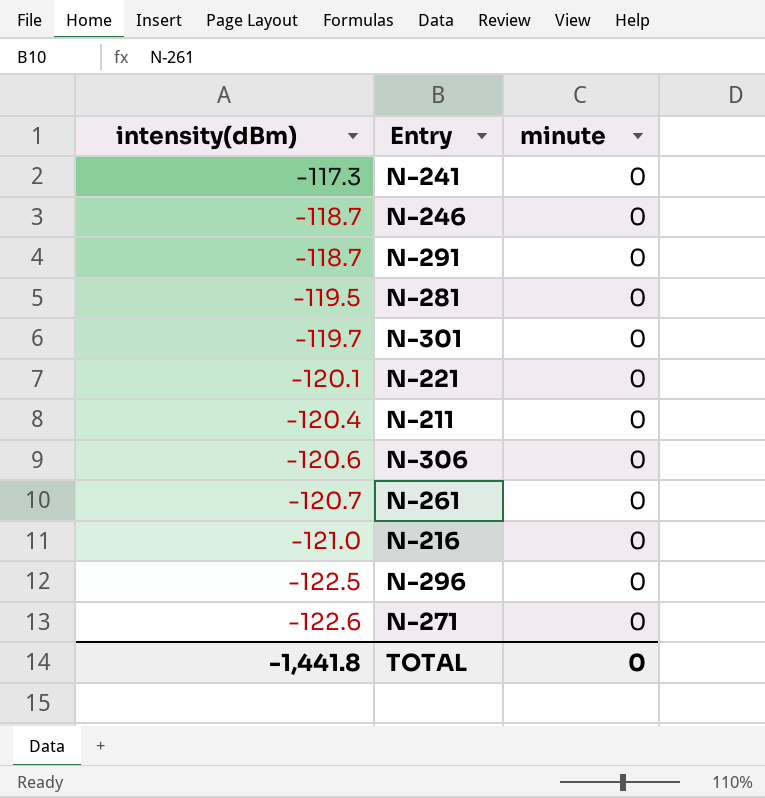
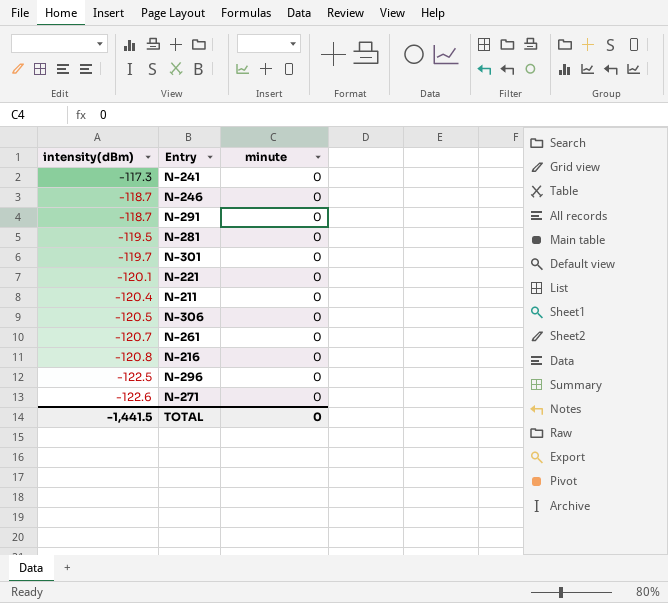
N-306 | intensity(dBm): -120.6 -> -120.5
N-216 | intensity(dBm): -121.0 -> -120.8
TOTAL | intensity(dBm): -1,441.8 -> -1,441.5

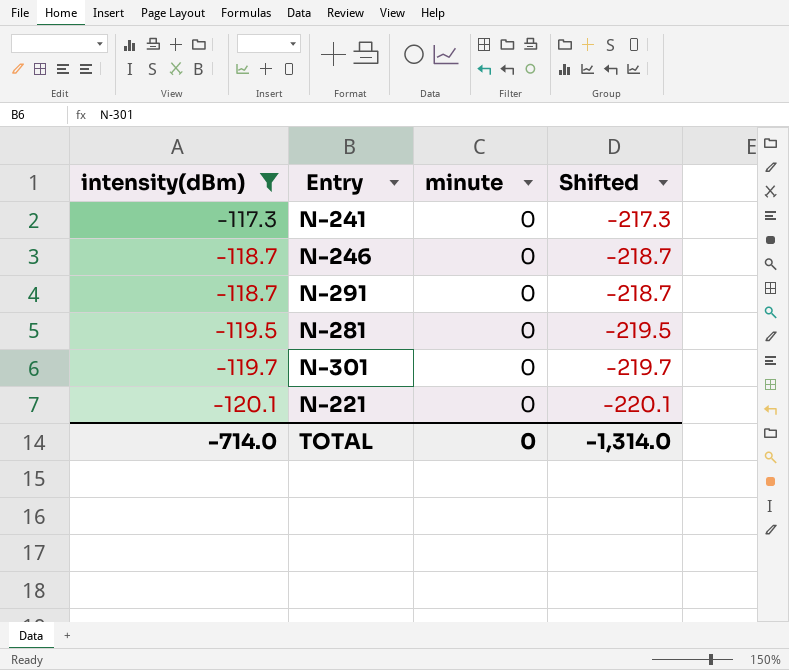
filter: none -> intensity(dBm) >= -120.1
column Shifted | formula: none -> [intensity(dBm)] - 100
TOTAL | intensity(dBm): -1,441.5 -> -714.0

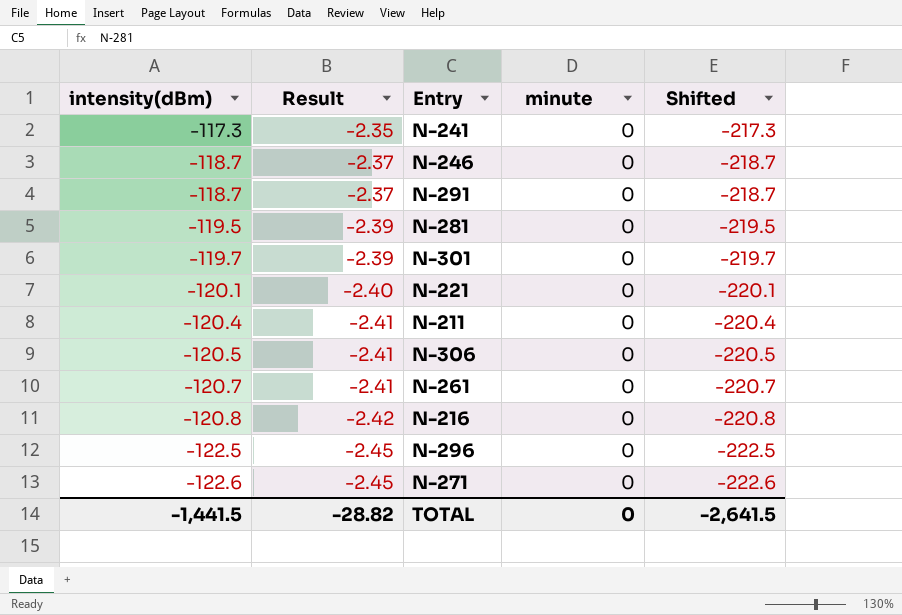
filter: intensity(dBm) >= -120.1 -> none
column Result | formula: none -> [intensity(dBm)] * 0.02
TOTAL | intensity(dBm): -714.0 -> -1,441.5
TOTAL | Shifted: -1,314.0 -> -2,641.5

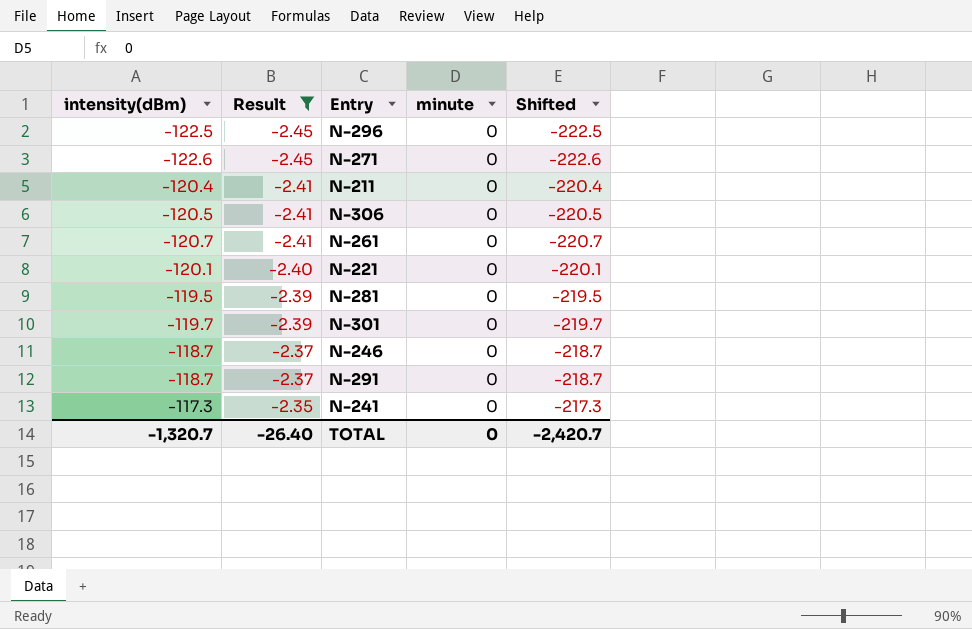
filter: none -> Result != -2.42
row order: intensity(dBm) descending -> Result ascending
TOTAL | intensity(dBm): -1,441.5 -> -1,320.7
TOTAL | Result: -28.82 -> -26.40
TOTAL | Shifted: -2,641.5 -> -2,420.7

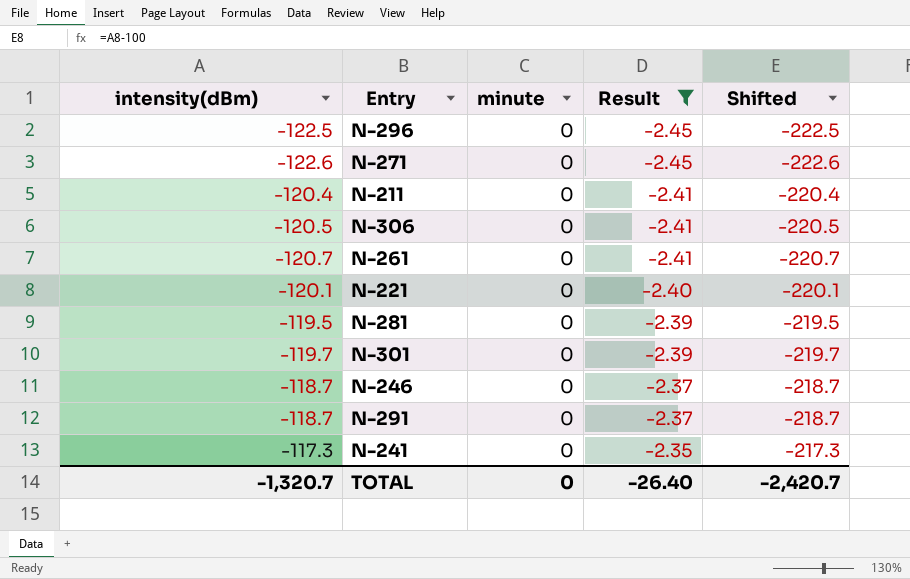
column Result | position: 2 -> 4

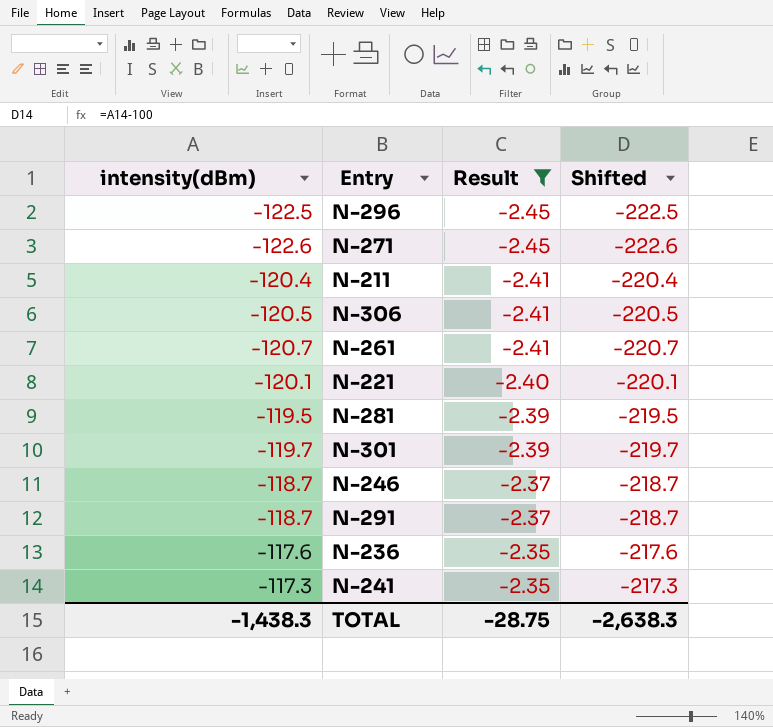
column minute | position: 3 -> none
row N-236: none -> -117.6 | -2.35 | -217.6
TOTAL | intensity(dBm): -1,320.7 -> -1,438.3
TOTAL | Result: -26.40 -> -28.75
TOTAL | Shifted: -2,420.7 -> -2,638.3

